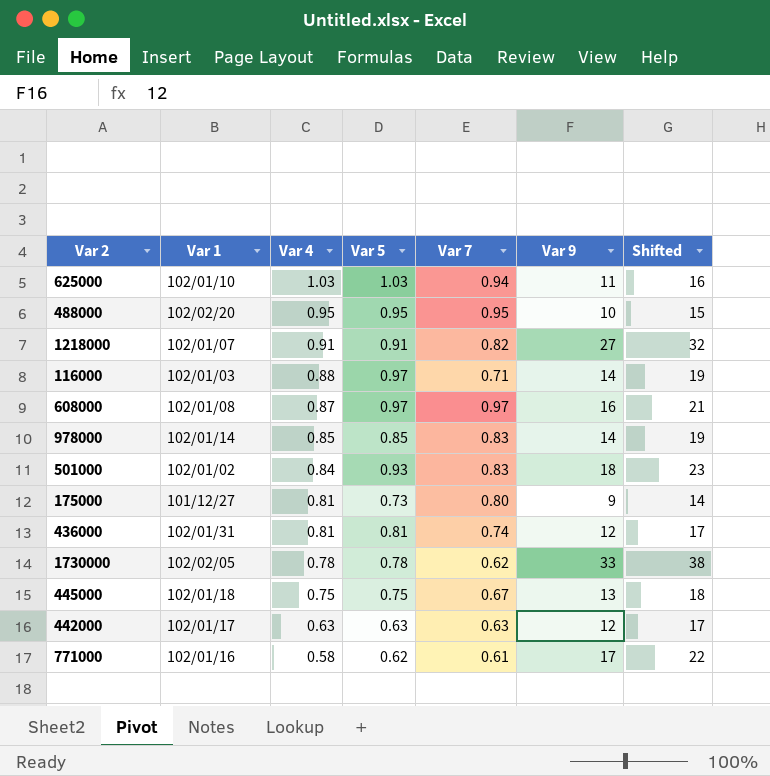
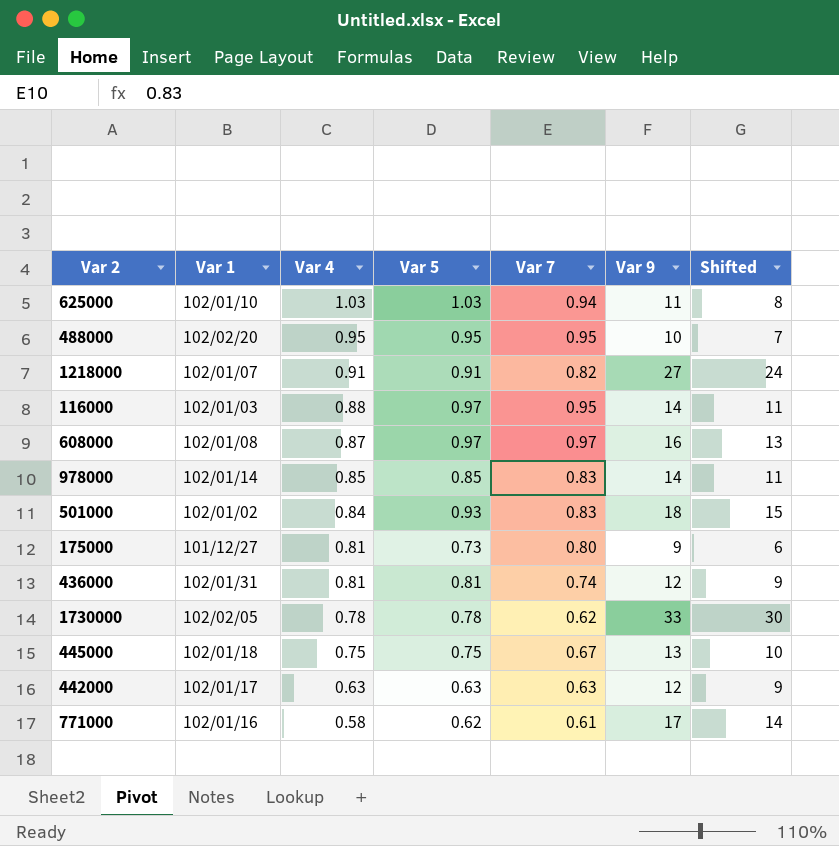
column Shifted | formula: [Var 9] + 5 -> [Var 9] - 3
116000 | Var 7: 0.71 -> 0.95

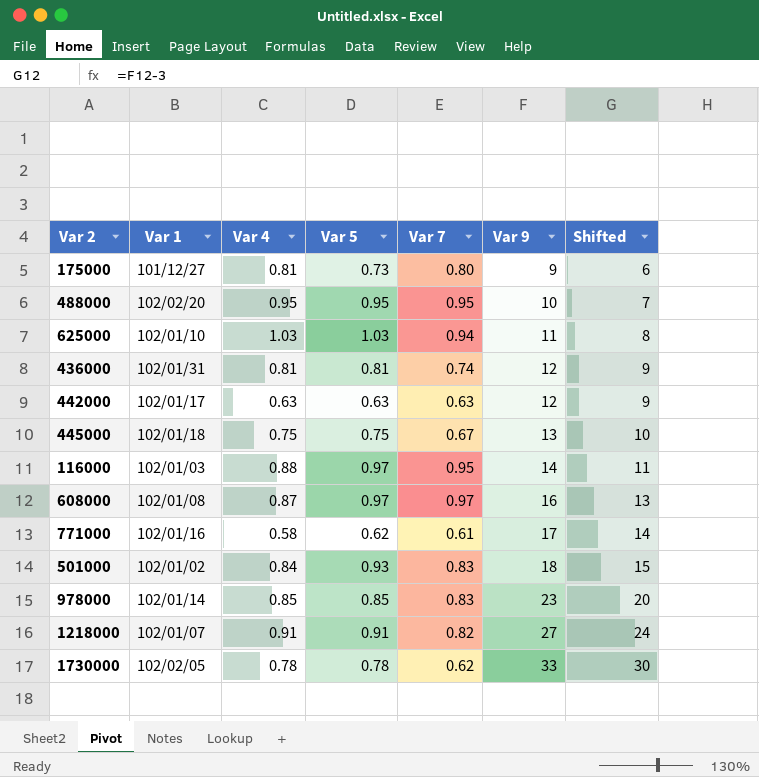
row order: Var 4 descending -> Var 9 ascending
978000 | Var 9: 14 -> 23
978000 | Shifted: 11 -> 20

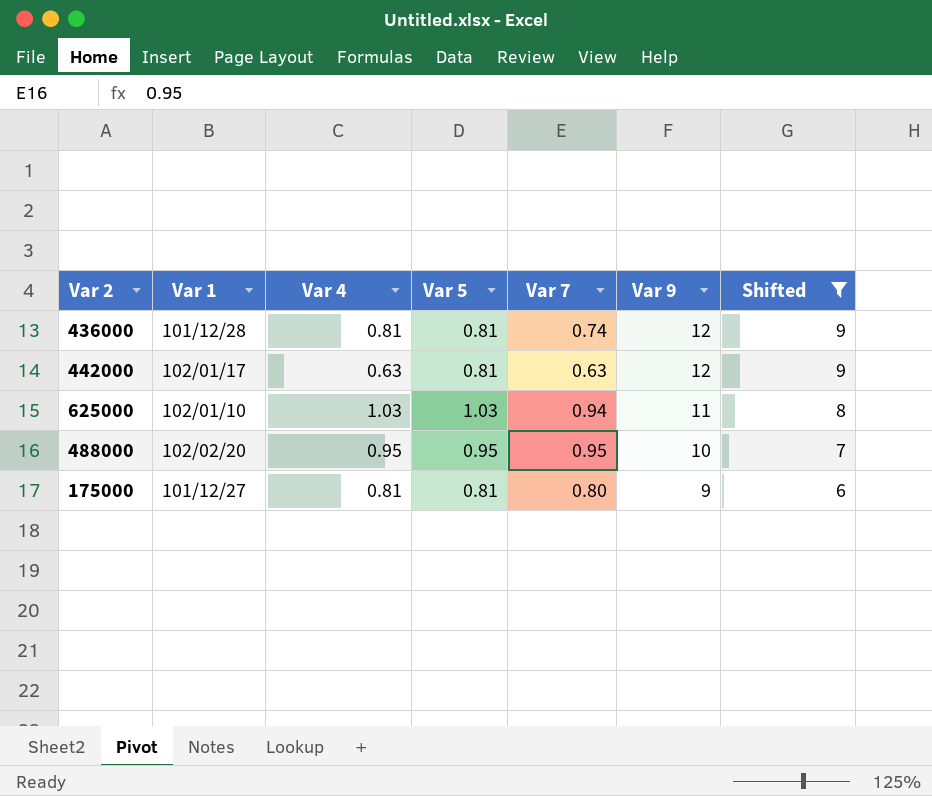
filter: none -> Shifted <= 9
row order: Var 9 ascending -> Var 9 descending
436000 | Var 1: 102/01/31 -> 101/12/28
442000 | Var 5: 0.63 -> 0.81
175000 | Var 5: 0.73 -> 0.81

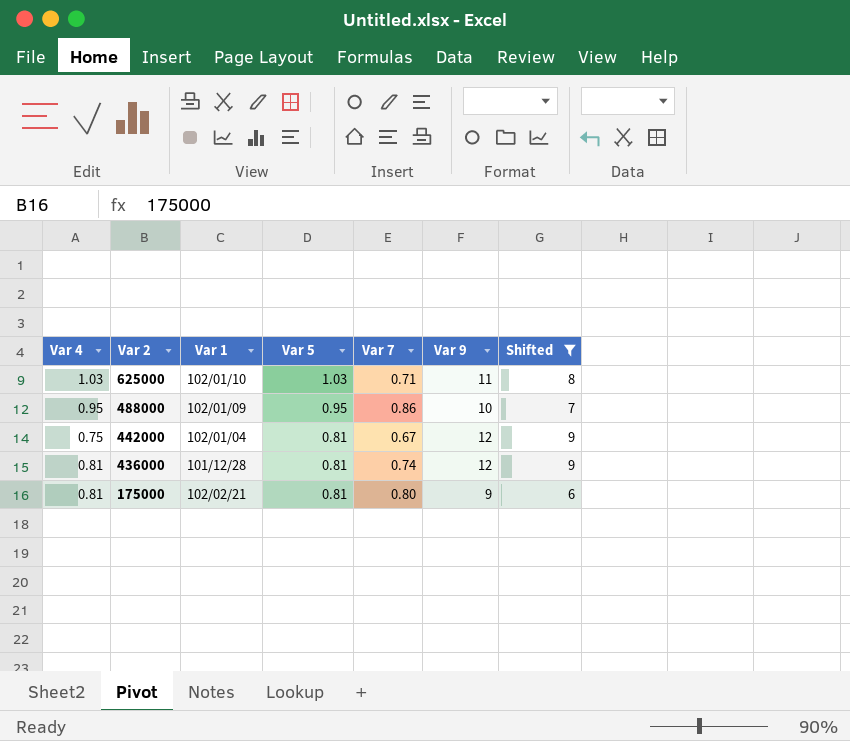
row order: Var 9 descending -> Var 2 descending
column Var 4 | position: 3 -> 1
625000 | Var 7: 0.94 -> 0.71
488000 | Var 1: 102/02/20 -> 102/01/09
488000 | Var 7: 0.95 -> 0.86
442000 | Var 4: 0.63 -> 0.75
442000 | Var 1: 102/01/17 -> 102/01/04
442000 | Var 7: 0.63 -> 0.67
175000 | Var 1: 101/12/27 -> 102/02/21

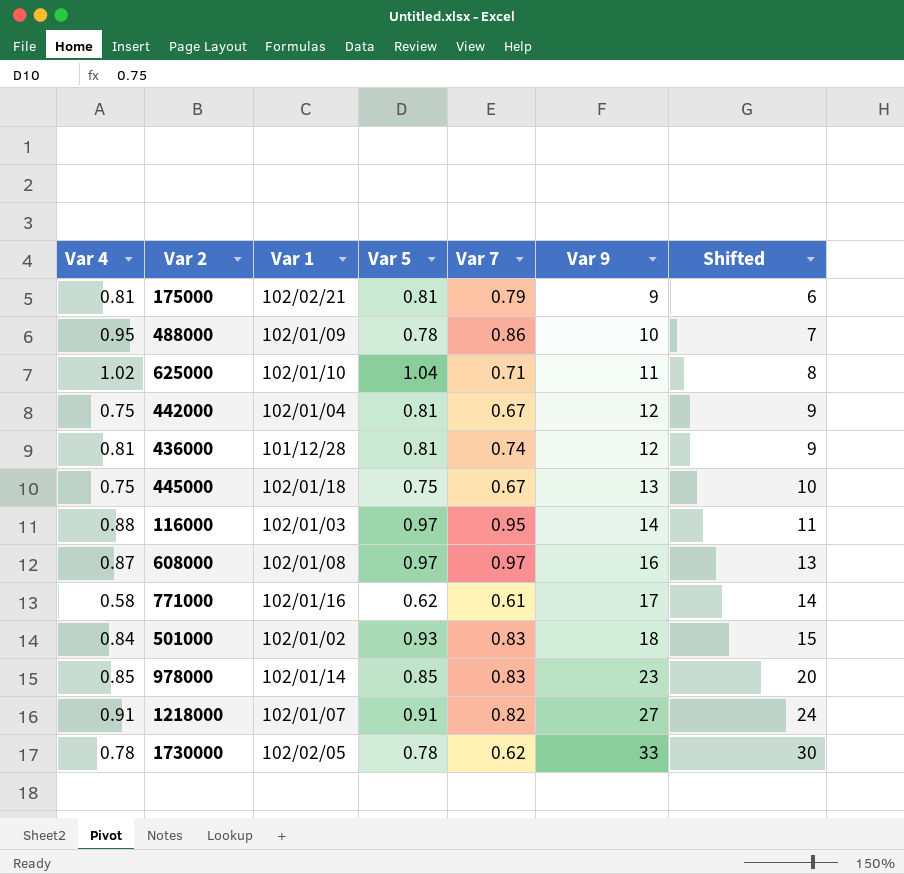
filter: Shifted <= 9 -> none
row order: Var 2 descending -> Var 9 ascending
175000 | Var 7: 0.80 -> 0.79
488000 | Var 5: 0.95 -> 0.78
625000 | Var 4: 1.03 -> 1.02
625000 | Var 5: 1.03 -> 1.04

